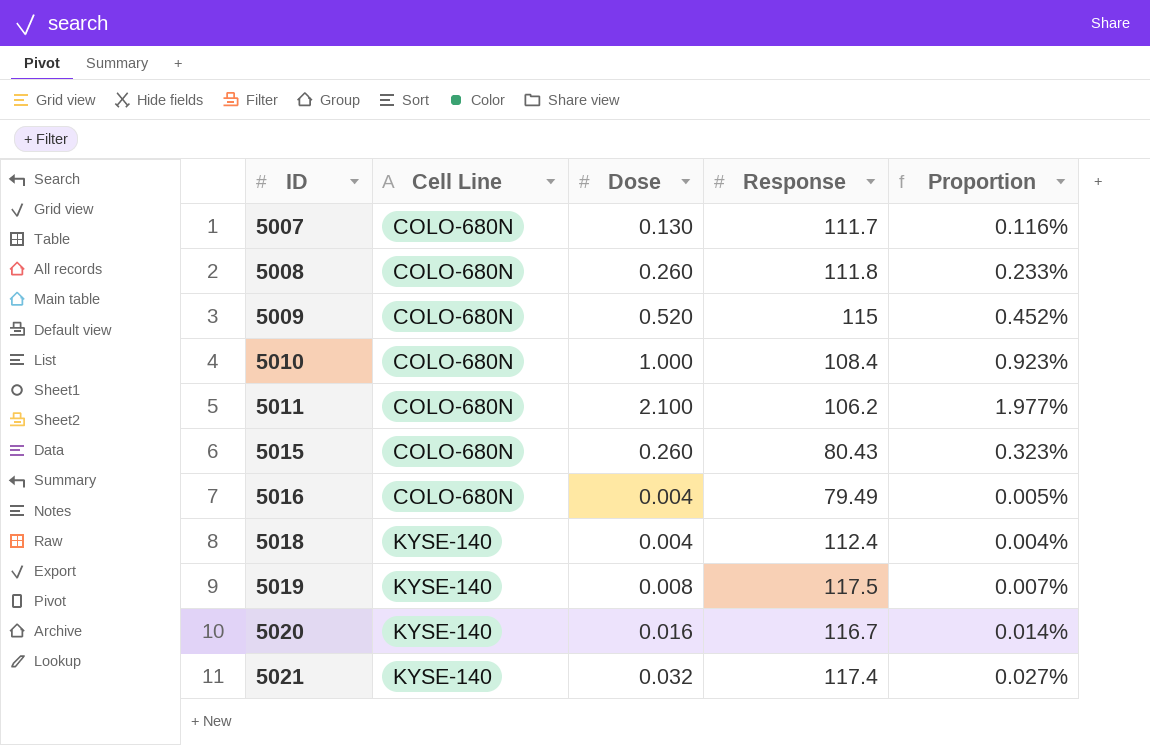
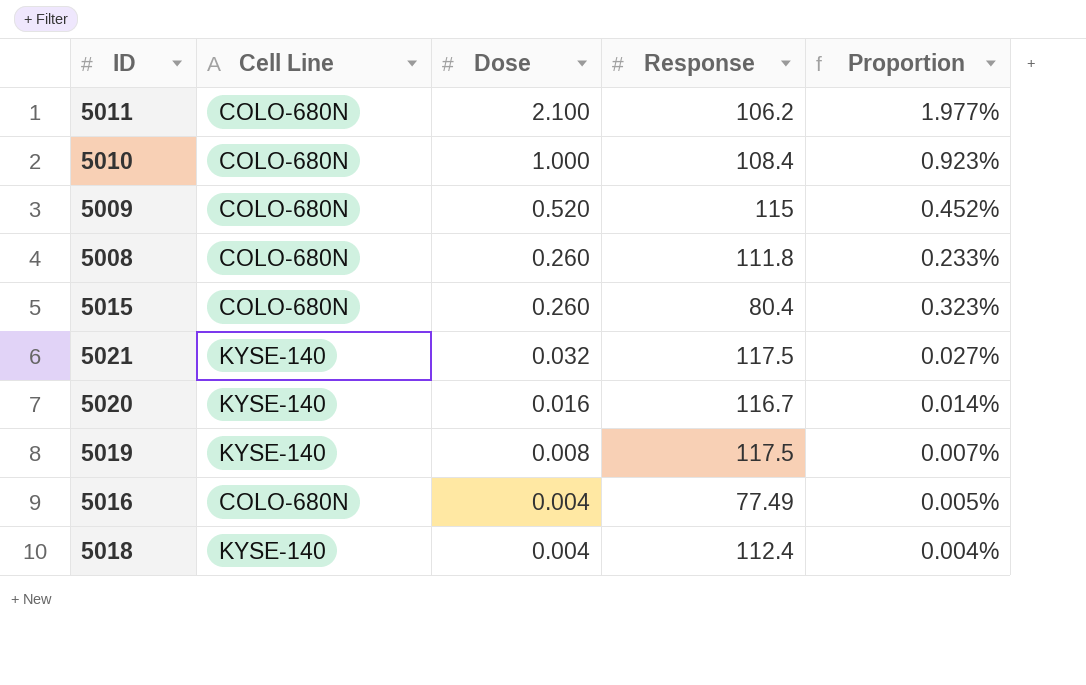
row order: ID ascending -> Dose descending
row 5007: COLO-680N | 0.130 | 111.7 | 0.116% -> none
5015 | Response: 80.43 -> 80.4
5021 | Response: 117.4 -> 117.5
5016 | Response: 79.49 -> 77.49

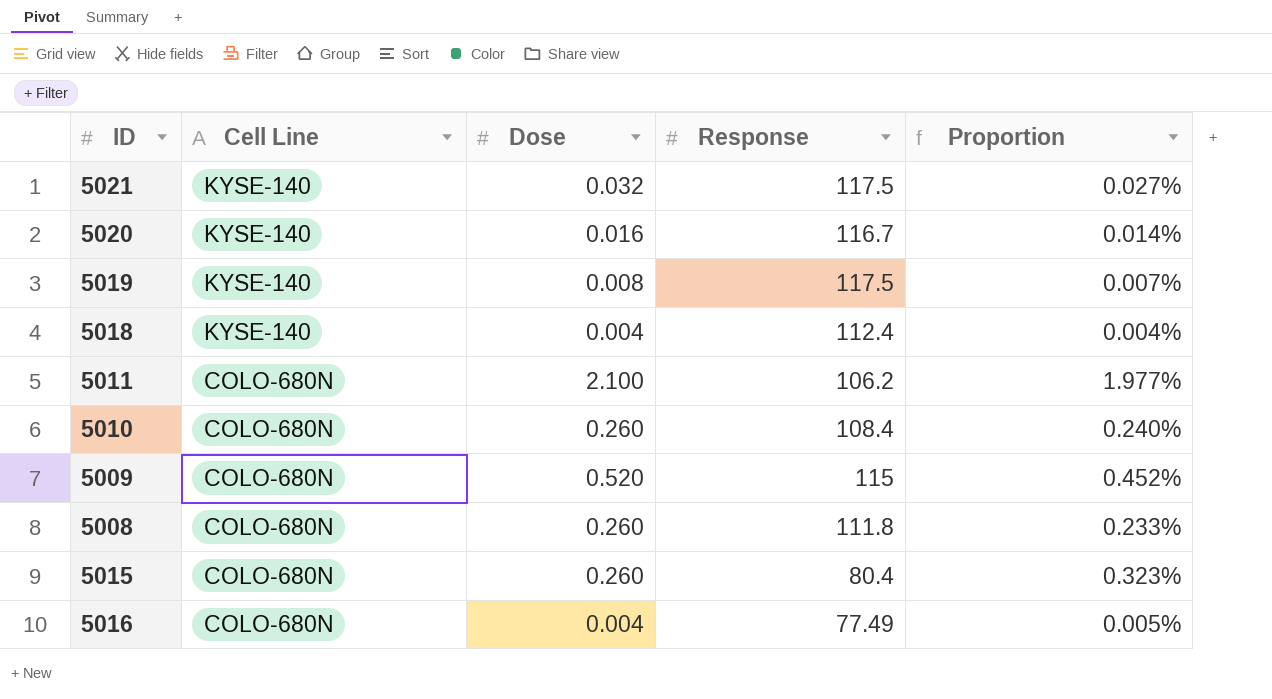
row order: Dose descending -> Cell Line descending
5010 | Dose: 1.000 -> 0.260
5010 | Proportion: 0.923% -> 0.240%

